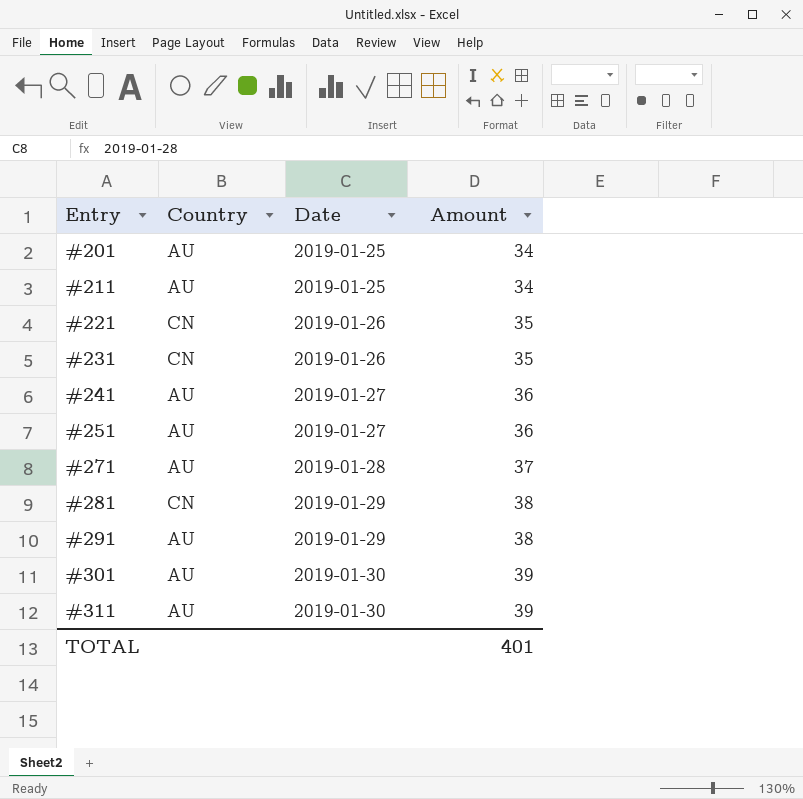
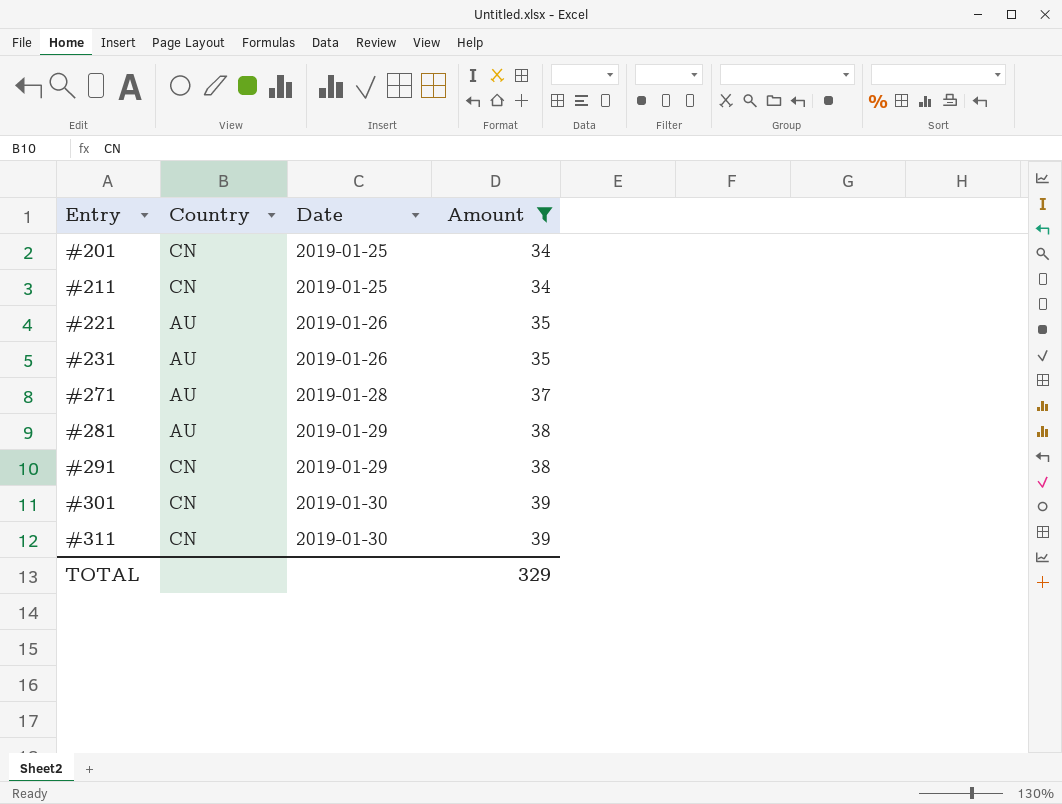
filter: none -> Amount != 36
#201 | Country: AU -> CN
#211 | Country: AU -> CN
#221 | Country: CN -> AU
#231 | Country: CN -> AU
#281 | Country: CN -> AU
#291 | Country: AU -> CN
#301 | Country: AU -> CN
#311 | Country: AU -> CN
TOTAL | Amount: 401 -> 329

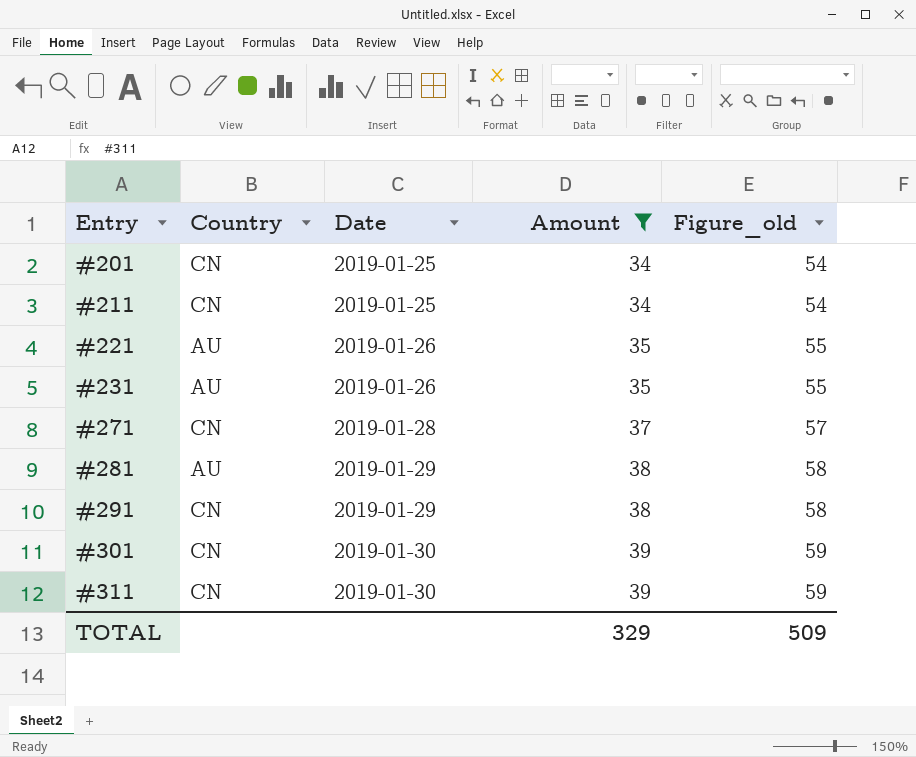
column Figure_old | formula: none -> [Amount] + 20
#271 | Country: AU -> CN

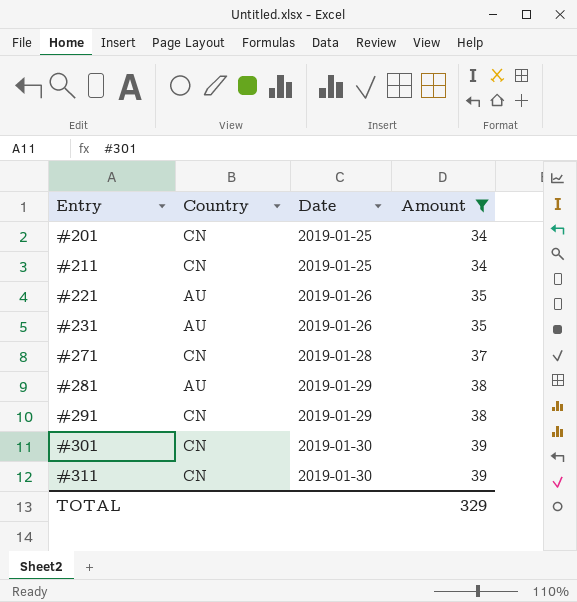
column Figure_old | formula: [Amount] + 20 -> none

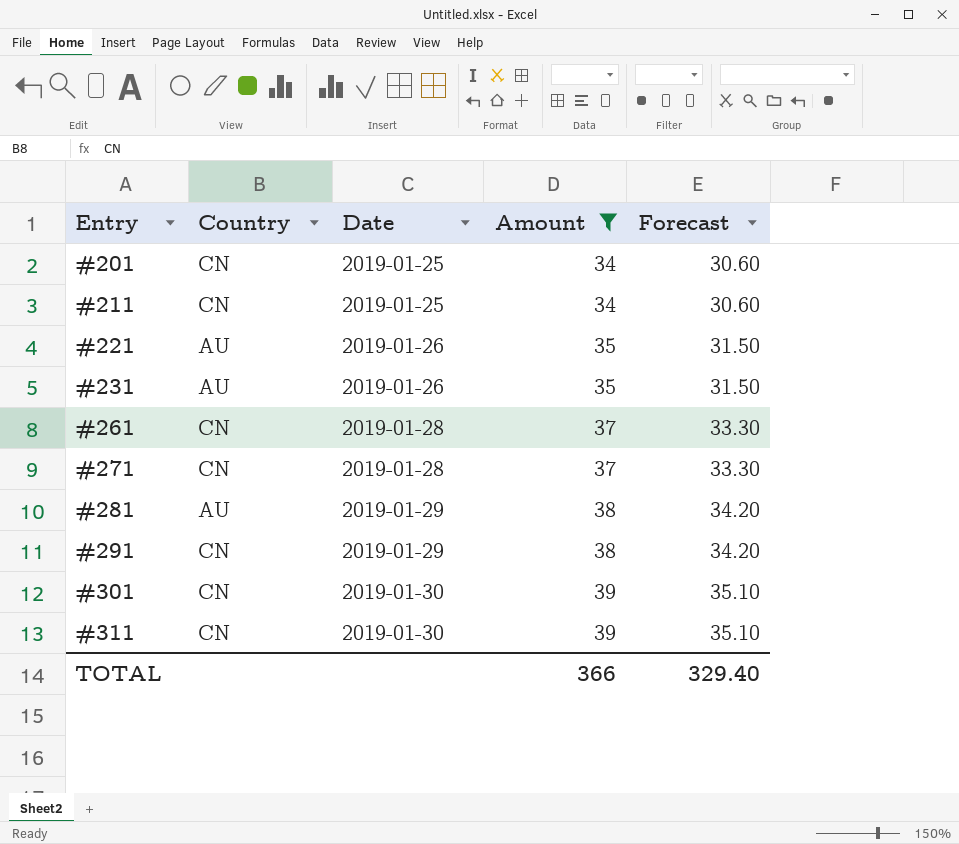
column Forecast | formula: none -> [Amount] * 0.9
row #261: none -> CN | 2019-01-28 | 37 | 33.30
TOTAL | Amount: 329 -> 366

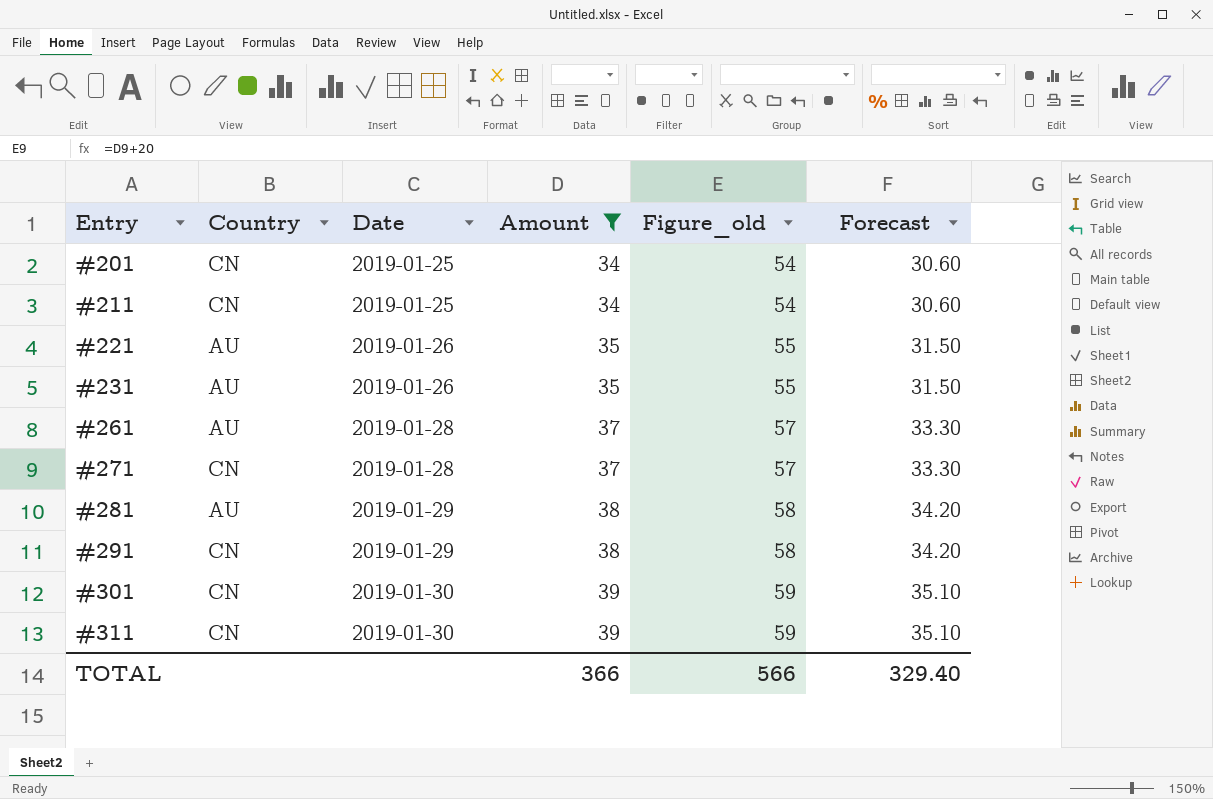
column Figure_old | formula: none -> [Amount] + 20
#261 | Country: CN -> AU

